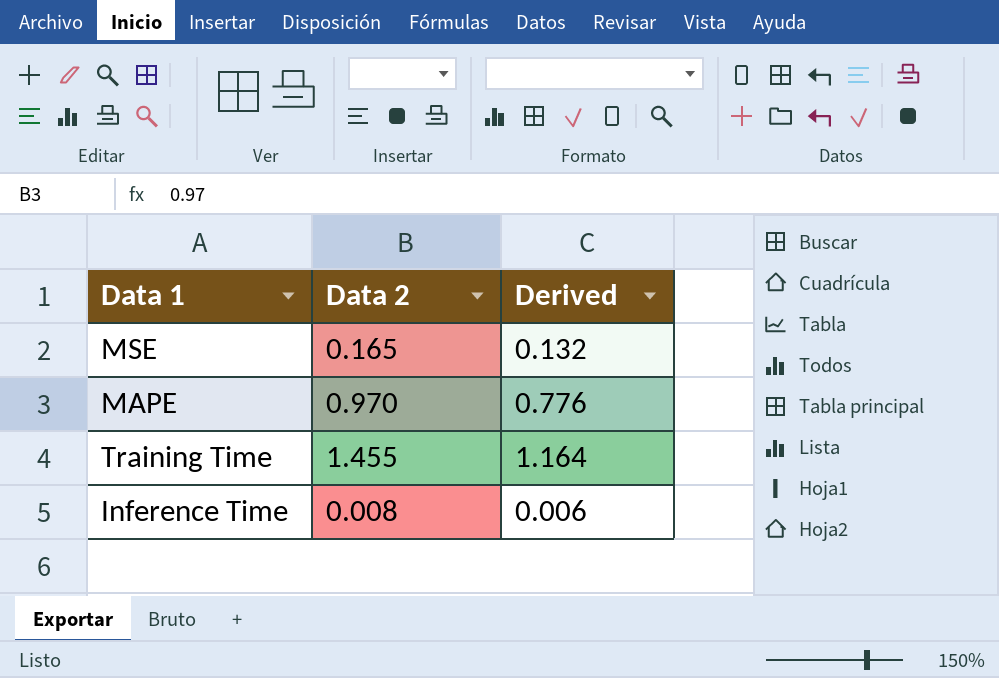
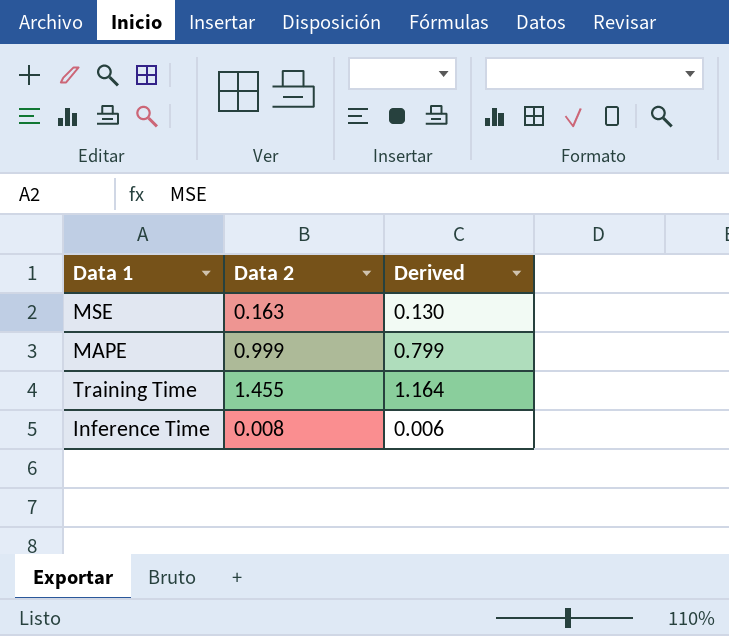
MSE | Data 2: 0.165 -> 0.163
MSE | Derived: 0.132 -> 0.130
MAPE | Data 2: 0.970 -> 0.999
MAPE | Derived: 0.776 -> 0.799

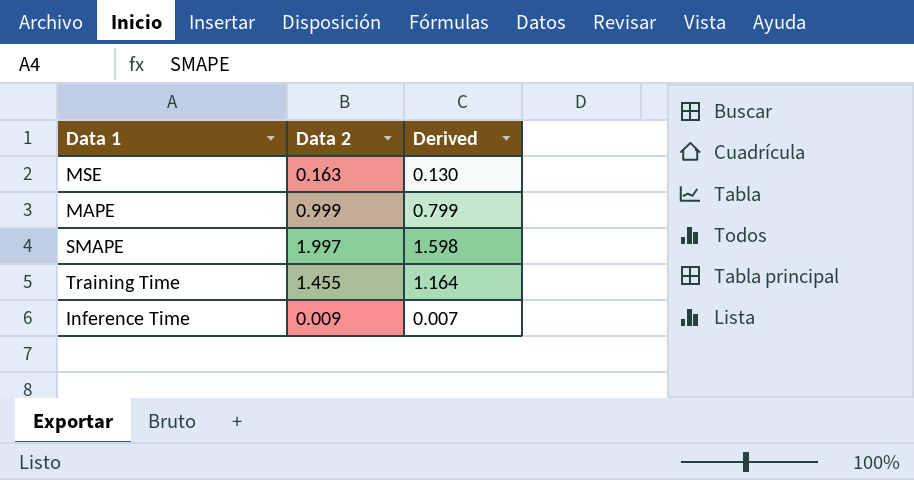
row SMAPE: none -> 1.997 | 1.598
Inference Time | Data 2: 0.008 -> 0.009
Inference Time | Derived: 0.006 -> 0.007

